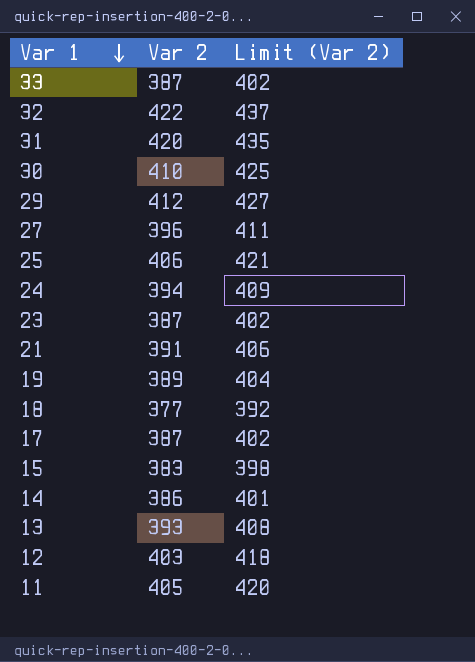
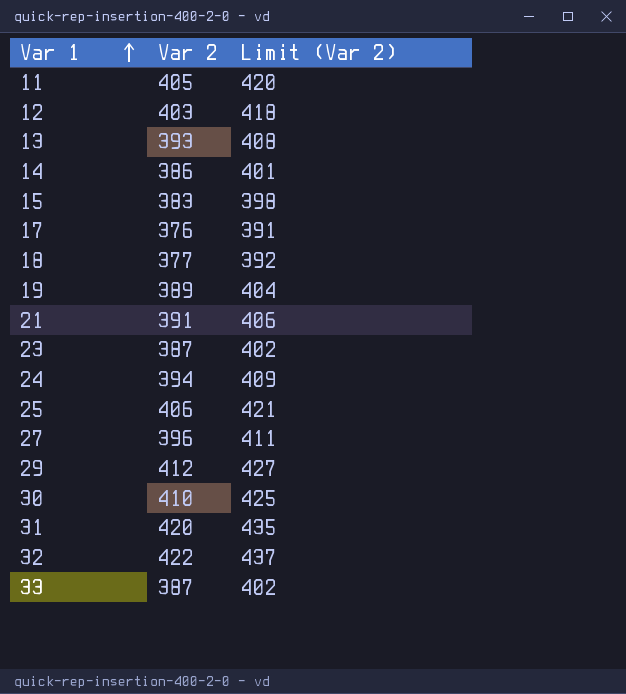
row order: Var 1 descending -> Var 1 ascending
17 | Var 2: 387 -> 376
17 | Limit (Var 2): 402 -> 391

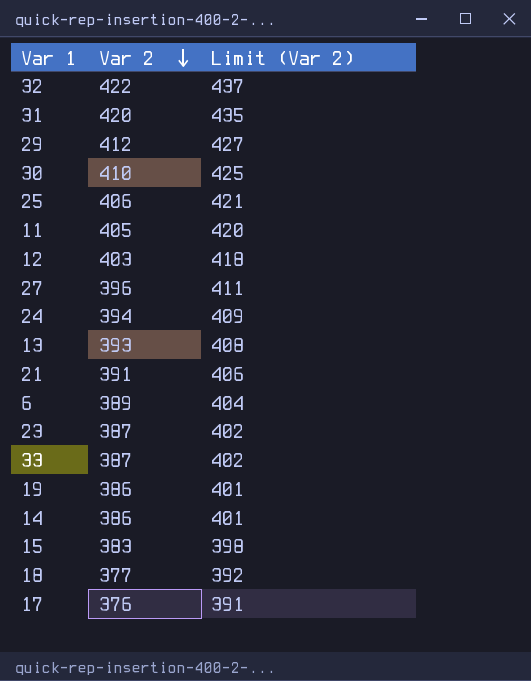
row order: Var 1 ascending -> Var 2 descending
row 6: none -> 389 | 404
19 | Var 2: 389 -> 386
19 | Limit (Var 2): 404 -> 401

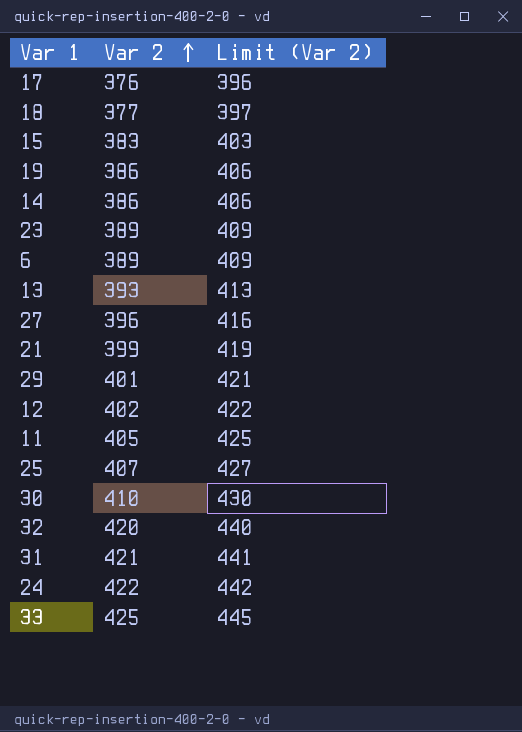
row order: Var 2 descending -> Var 2 ascending
column Limit (Var 2) | formula: [Var 2] + 15 -> [Var 2] + 20
23 | Var 2: 387 -> 389
21 | Var 2: 391 -> 399
29 | Var 2: 412 -> 401
12 | Var 2: 403 -> 402
25 | Var 2: 406 -> 407
32 | Var 2: 422 -> 420
31 | Var 2: 420 -> 421
24 | Var 2: 394 -> 422
33 | Var 2: 387 -> 425

